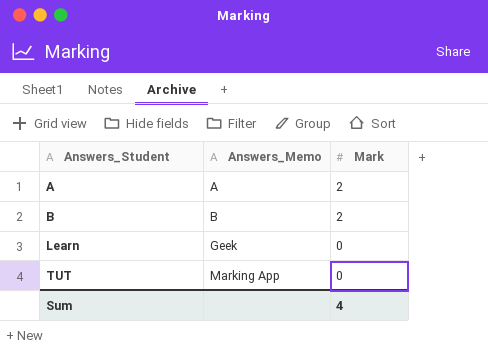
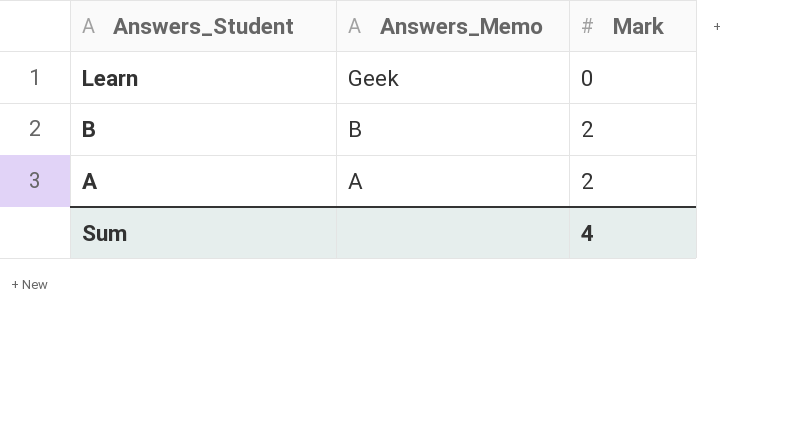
row order: Answers_Student ascending -> Answers_Student descending
row TUT: Marking App | 0 -> none

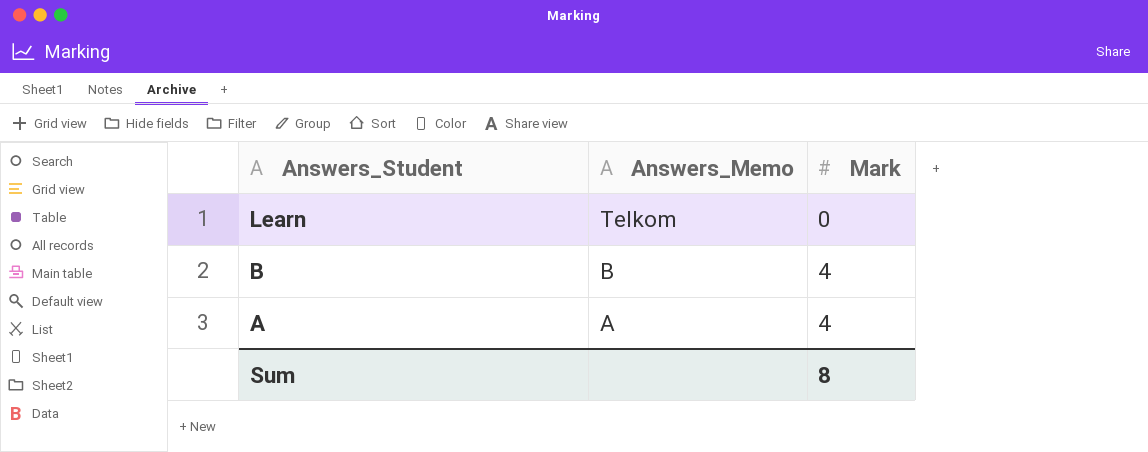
Learn | Answers_Memo: Geek -> Telkom
B | Mark: 2 -> 4
A | Mark: 2 -> 4
Sum | Mark: 4 -> 8

